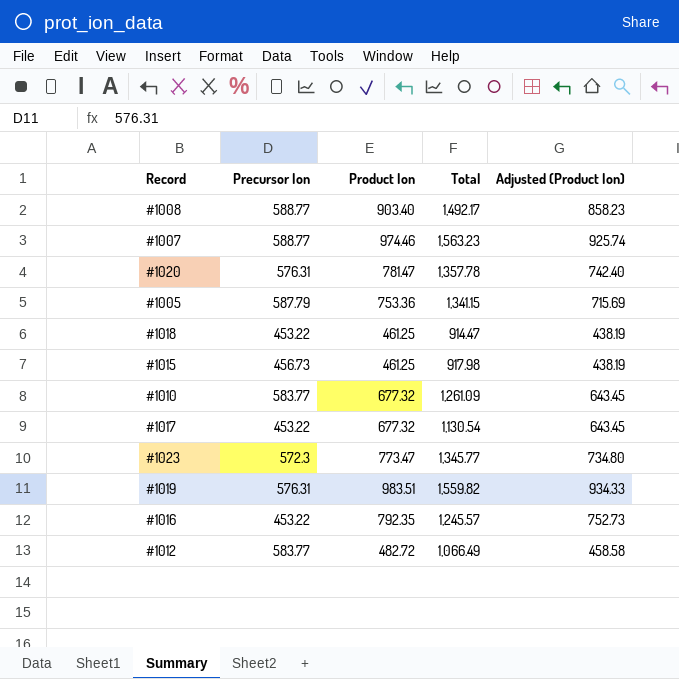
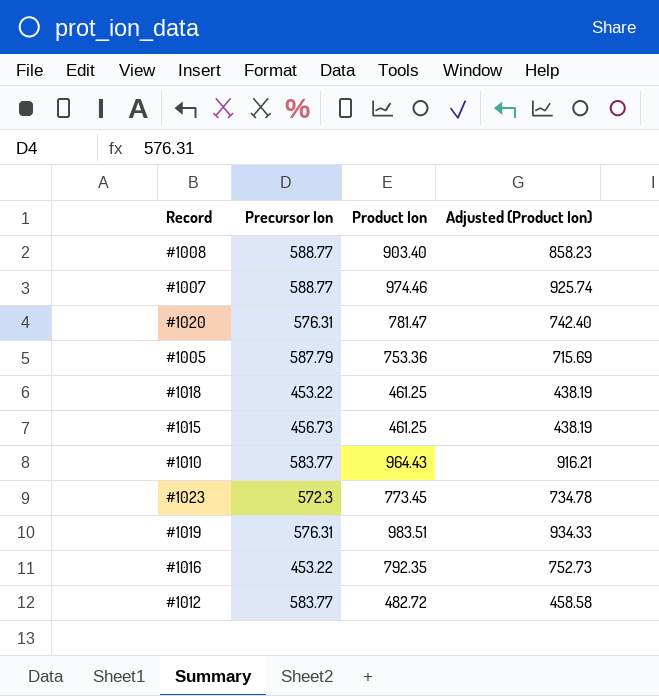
column Total | formula: [Precursor Ion] + [Product Ion] -> none
row #1017: 453.22 | 677.32 | 1,130.54 | 643.45 -> none
#1010 | Product Ion: 677.32 -> 964.43
#1010 | Adjusted (Product Ion): 643.45 -> 916.21
#1023 | Product Ion: 773.47 -> 773.45
#1023 | Adjusted (Product Ion): 734.80 -> 734.78

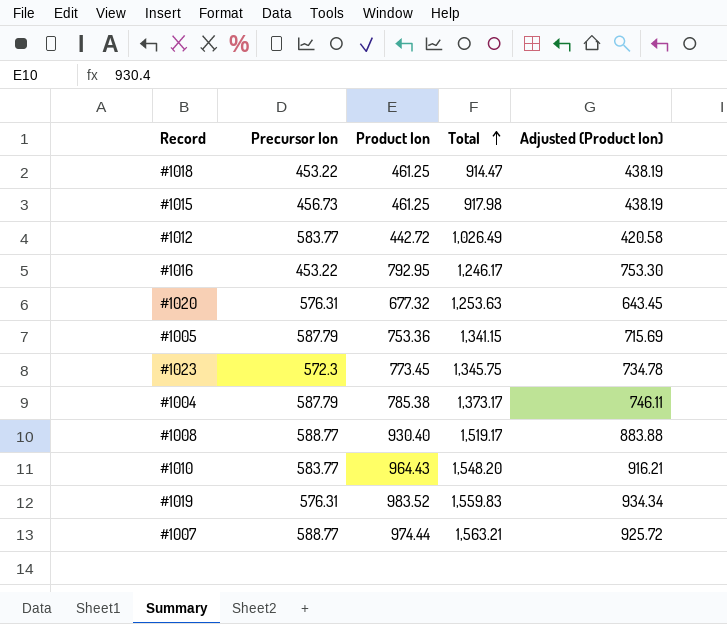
row order: none -> Total ascending
column Total | formula: none -> [Precursor Ion] + [Product Ion]
#1012 | Product Ion: 482.72 -> 442.72
#1012 | Adjusted (Product Ion): 458.58 -> 420.58
#1016 | Product Ion: 792.35 -> 792.95
#1016 | Adjusted (Product Ion): 752.73 -> 753.30
#1020 | Product Ion: 781.47 -> 677.32
#1020 | Adjusted (Product Ion): 742.40 -> 643.45
row #1004: none -> 587.79 | 785.38 | 1,373.17 | 746.11
#1008 | Product Ion: 903.40 -> 930.40
#1008 | Adjusted (Product Ion): 858.23 -> 883.88
#1019 | Product Ion: 983.51 -> 983.52
#1019 | Adjusted (Product Ion): 934.33 -> 934.34
#1007 | Product Ion: 974.46 -> 974.44
#1007 | Adjusted (Product Ion): 925.74 -> 925.72

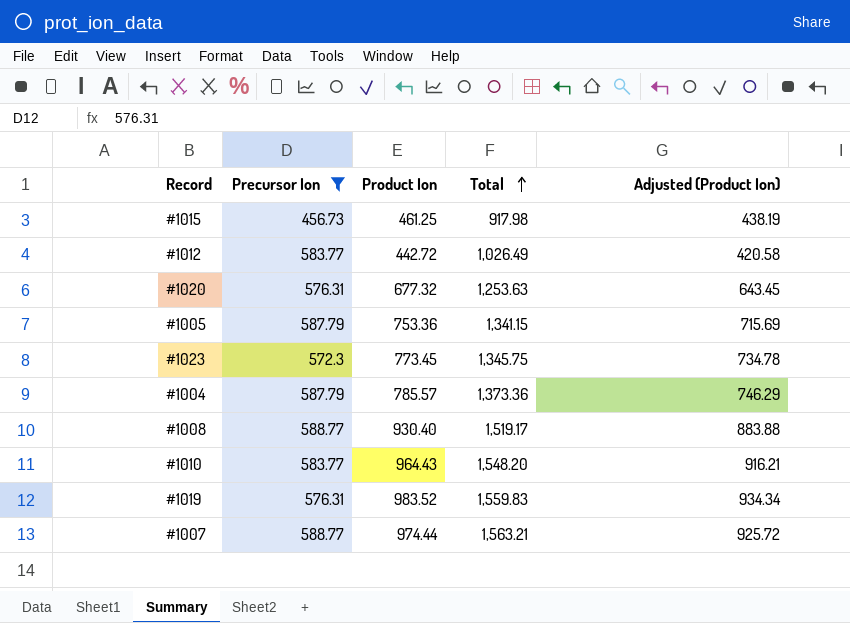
filter: none -> Precursor Ion != 453.22
#1004 | Product Ion: 785.38 -> 785.57
#1004 | Total: 1,373.17 -> 1,373.36
#1004 | Adjusted (Product Ion): 746.11 -> 746.29

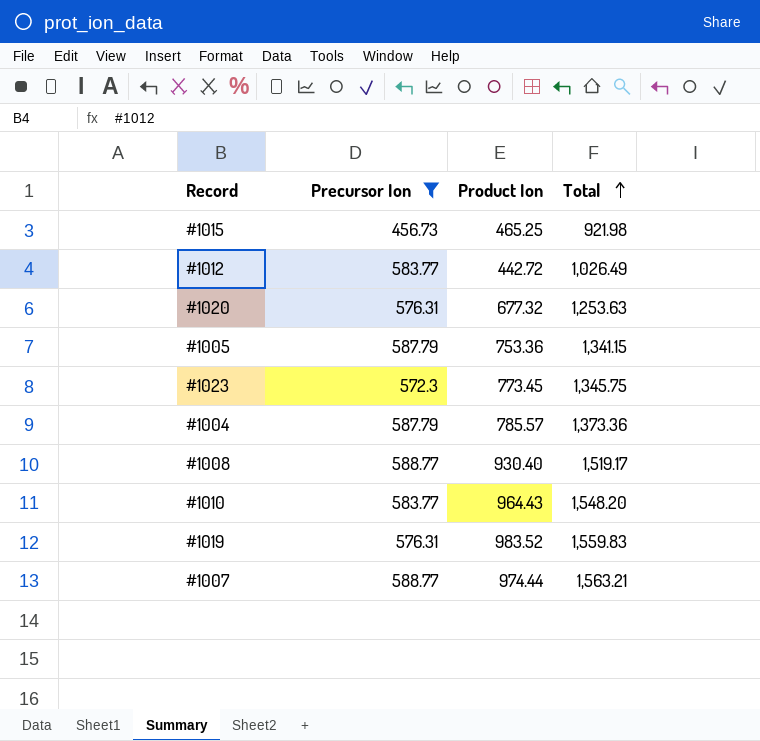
column Adjusted (Product Ion) | formula: [Product Ion] * 0.95 -> none
#1015 | Product Ion: 461.25 -> 465.25
#1015 | Total: 917.98 -> 921.98

